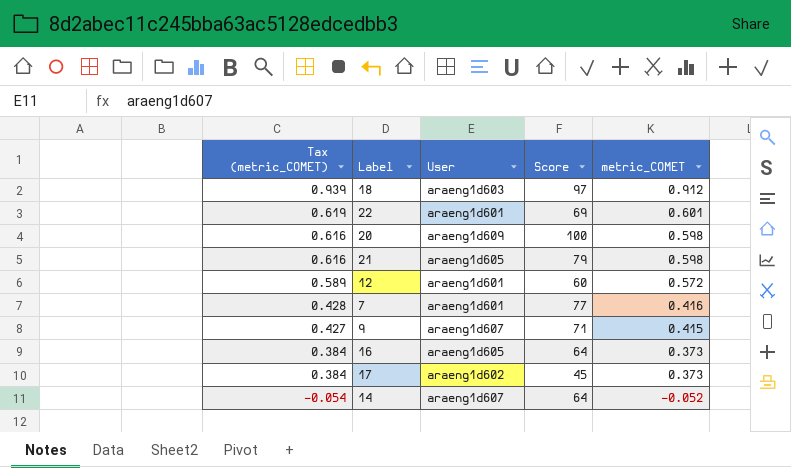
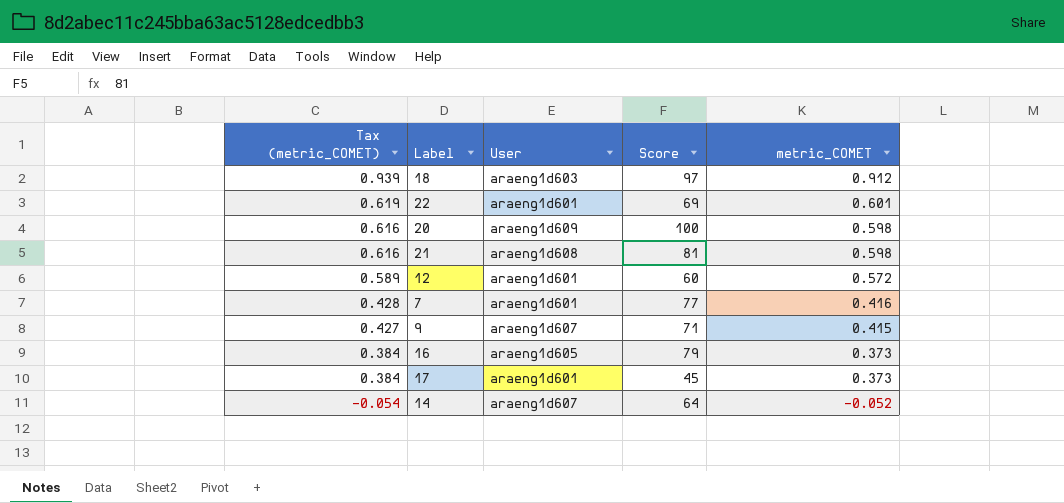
21 | User: araeng1d605 -> araeng1d608
21 | Score: 79 -> 81
16 | Score: 64 -> 79
17 | User: araeng1d602 -> araeng1d601

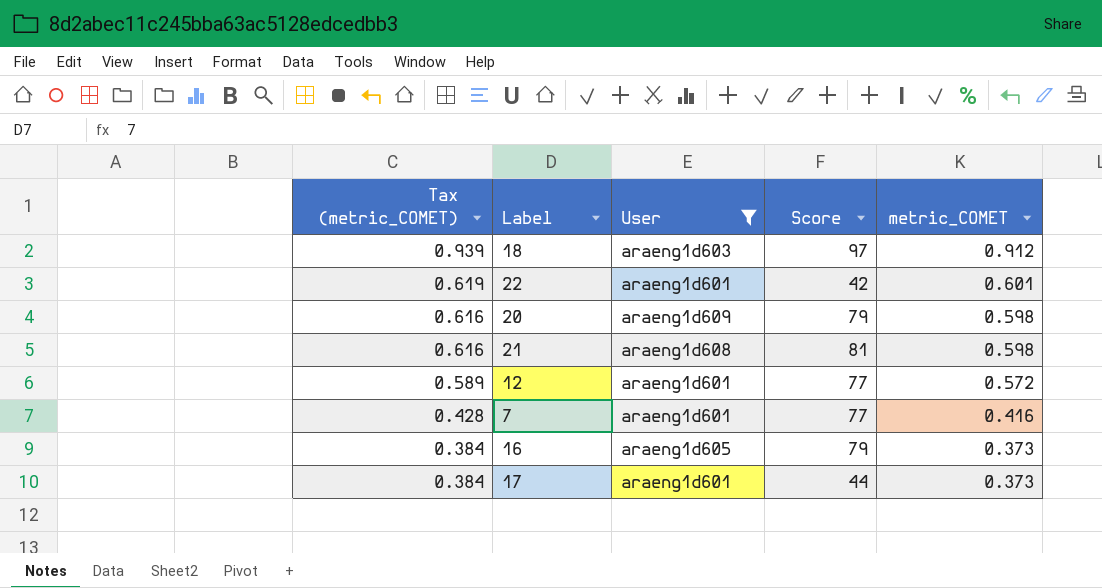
filter: none -> User != araeng1d607
22 | Score: 69 -> 42
20 | Score: 100 -> 79
12 | Score: 60 -> 77
17 | Score: 45 -> 44

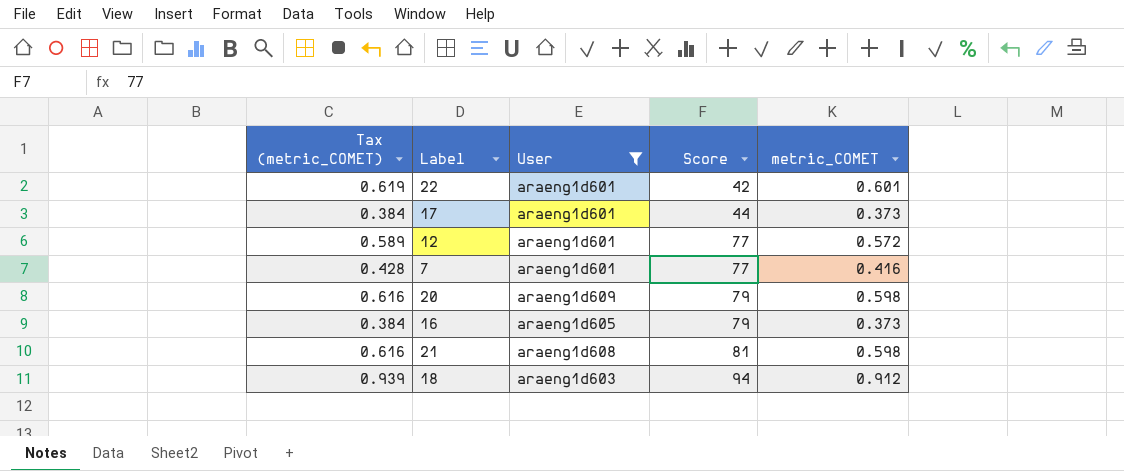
row order: Tax (metric_COMET) descending -> Score ascending
18 | Score: 97 -> 94

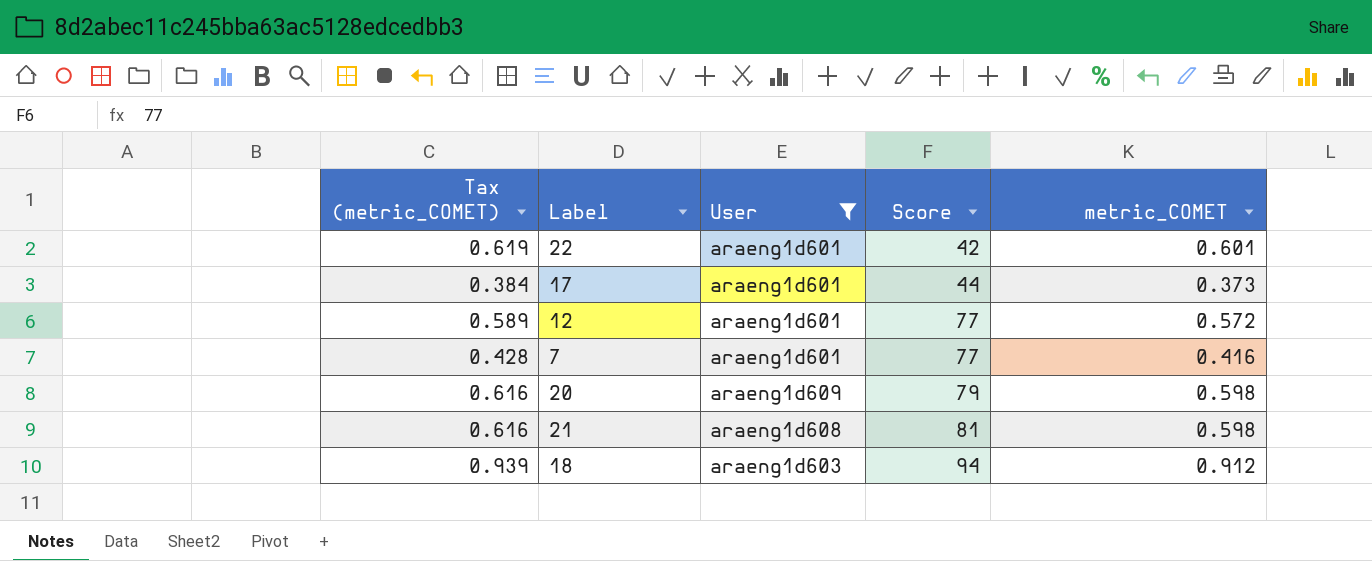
row 16: 0.384 | araeng1d605 | 79 | 0.373 -> none

